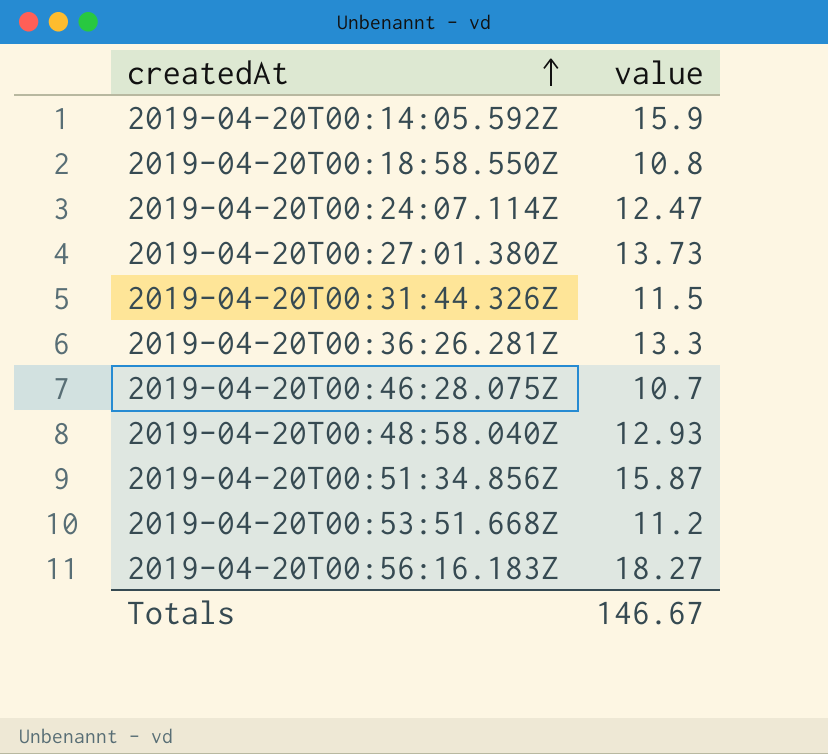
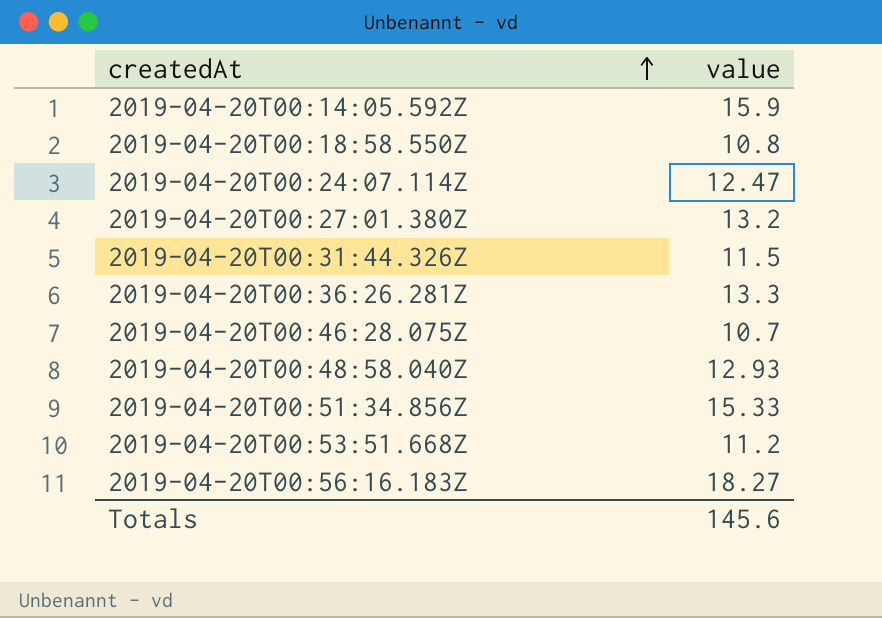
2019-04-20T00:27:01.380Z | value: 13.73 -> 13.2
2019-04-20T00:51:34.856Z | value: 15.87 -> 15.33
Totals | value: 146.67 -> 145.6

